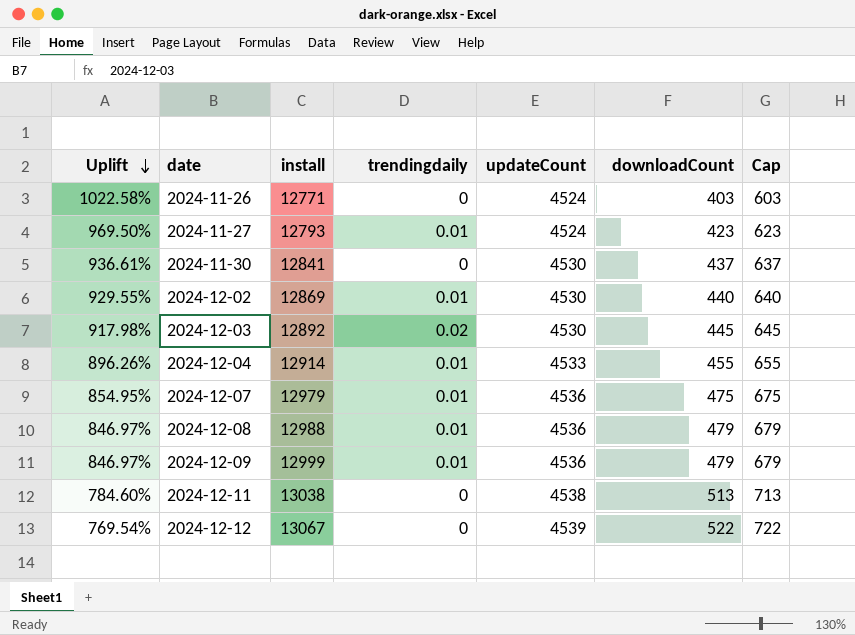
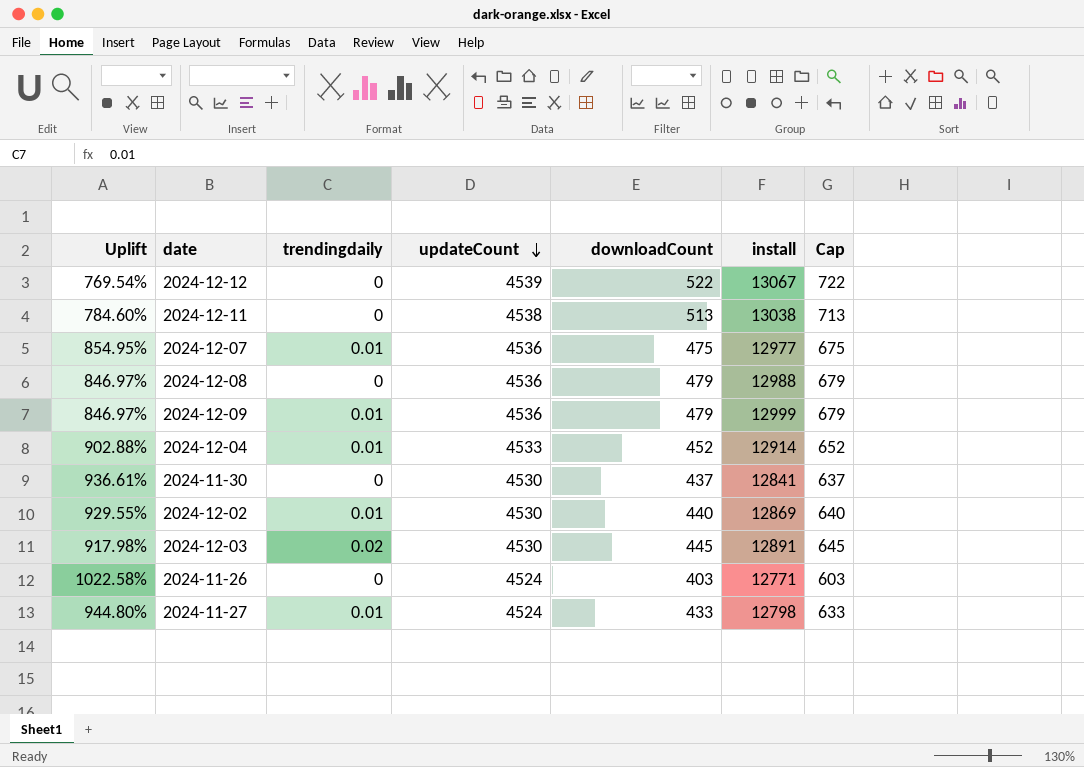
row order: Uplift descending -> updateCount descending
column install | position: 3 -> 6
2024-12-07 | install: 12979 -> 12977
2024-12-08 | trendingdaily: 0.01 -> 0
2024-12-04 | Uplift: 896.26% -> 902.88%
2024-12-04 | downloadCount: 455 -> 452
2024-12-04 | Cap: 655 -> 652
2024-12-03 | install: 12892 -> 12891
2024-11-27 | Uplift: 969.50% -> 944.80%
2024-11-27 | downloadCount: 423 -> 433
2024-11-27 | install: 12793 -> 12798
2024-11-27 | Cap: 623 -> 633

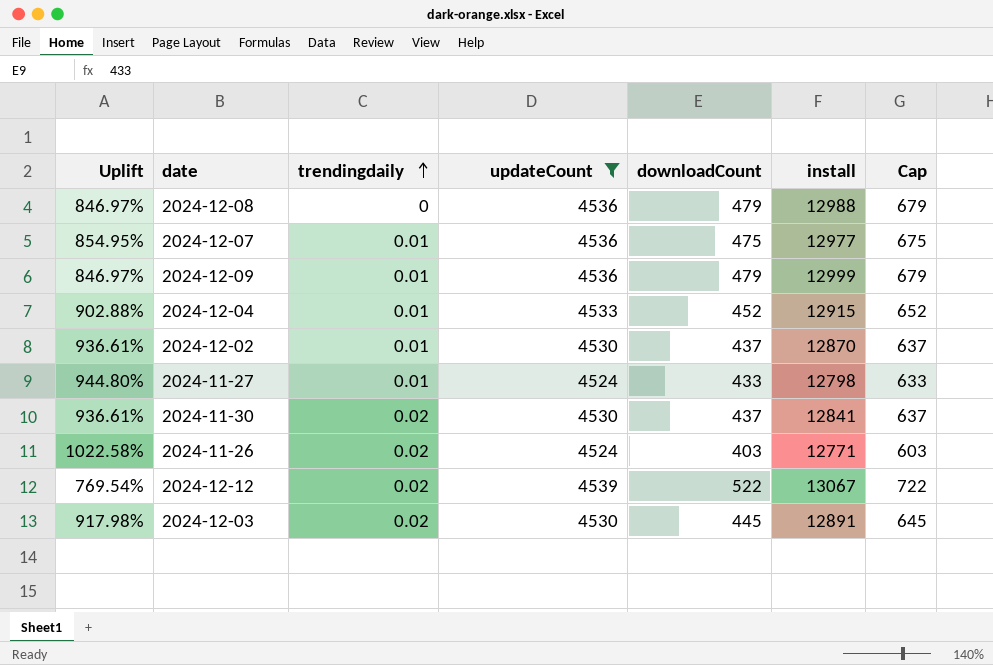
filter: none -> updateCount != 4538
row order: updateCount descending -> trendingdaily ascending
2024-12-04 | install: 12914 -> 12915
2024-12-02 | Uplift: 929.55% -> 936.61%
2024-12-02 | downloadCount: 440 -> 437
2024-12-02 | install: 12869 -> 12870
2024-12-02 | Cap: 640 -> 637
2024-11-30 | trendingdaily: 0 -> 0.02
2024-11-26 | trendingdaily: 0 -> 0.02
2024-12-12 | trendingdaily: 0 -> 0.02

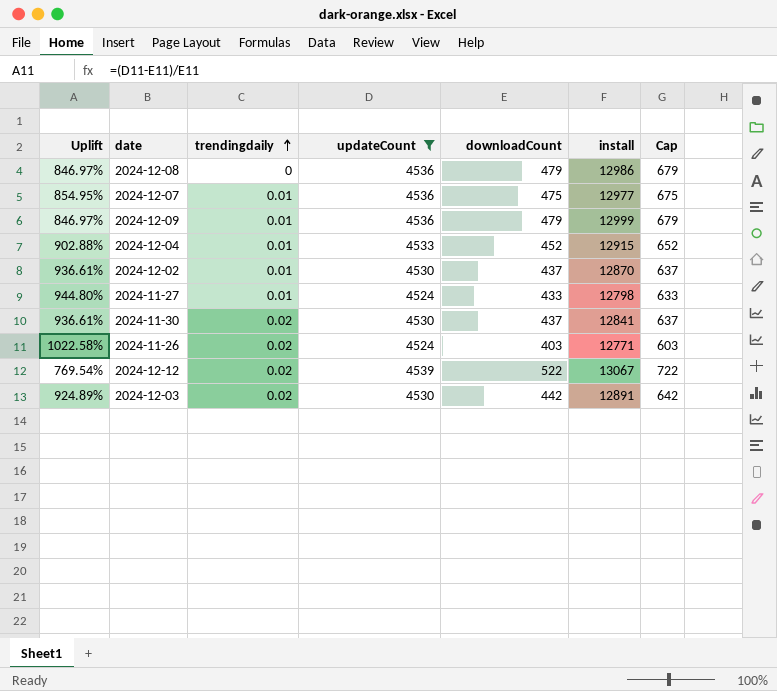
2024-12-08 | install: 12988 -> 12986
2024-12-03 | Uplift: 917.98% -> 924.89%
2024-12-03 | downloadCount: 445 -> 442
2024-12-03 | Cap: 645 -> 642

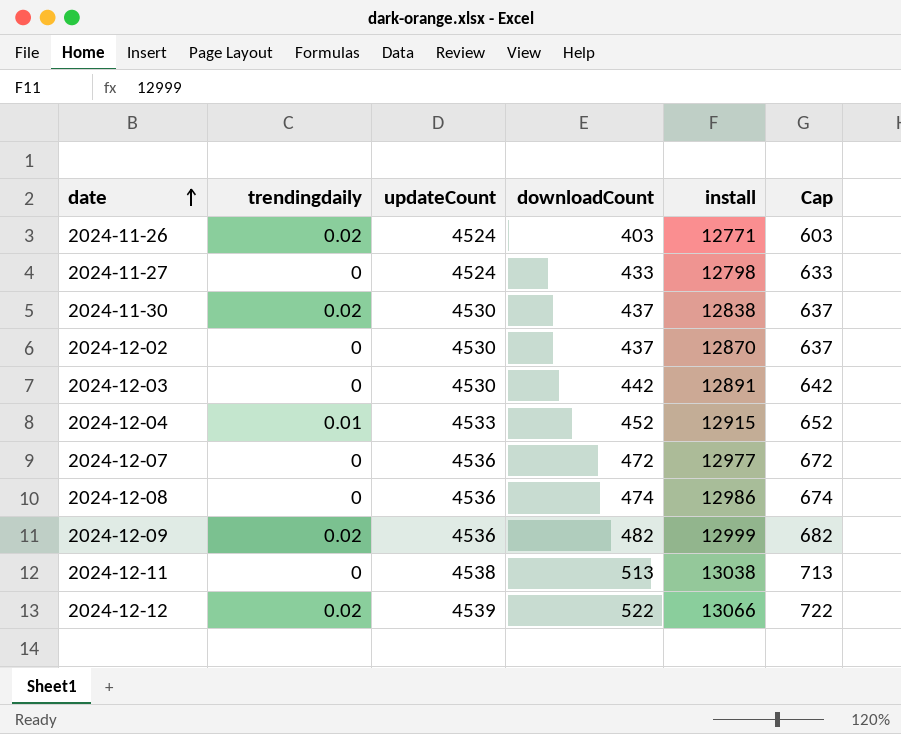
filter: updateCount != 4538 -> none
row order: trendingdaily ascending -> date ascending
column Uplift | formula: ([updateCount] - [downloadCount]) / [downloadCount] -> none
2024-11-27 | trendingdaily: 0.01 -> 0
2024-11-30 | install: 12841 -> 12838
2024-12-02 | trendingdaily: 0.01 -> 0
2024-12-03 | trendingdaily: 0.02 -> 0
2024-12-07 | trendingdaily: 0.01 -> 0
2024-12-07 | downloadCount: 475 -> 472
2024-12-07 | Cap: 675 -> 672
2024-12-08 | downloadCount: 479 -> 474
2024-12-08 | Cap: 679 -> 674
2024-12-09 | trendingdaily: 0.01 -> 0.02
2024-12-09 | downloadCount: 479 -> 482
2024-12-09 | Cap: 679 -> 682
2024-12-12 | install: 13067 -> 13066

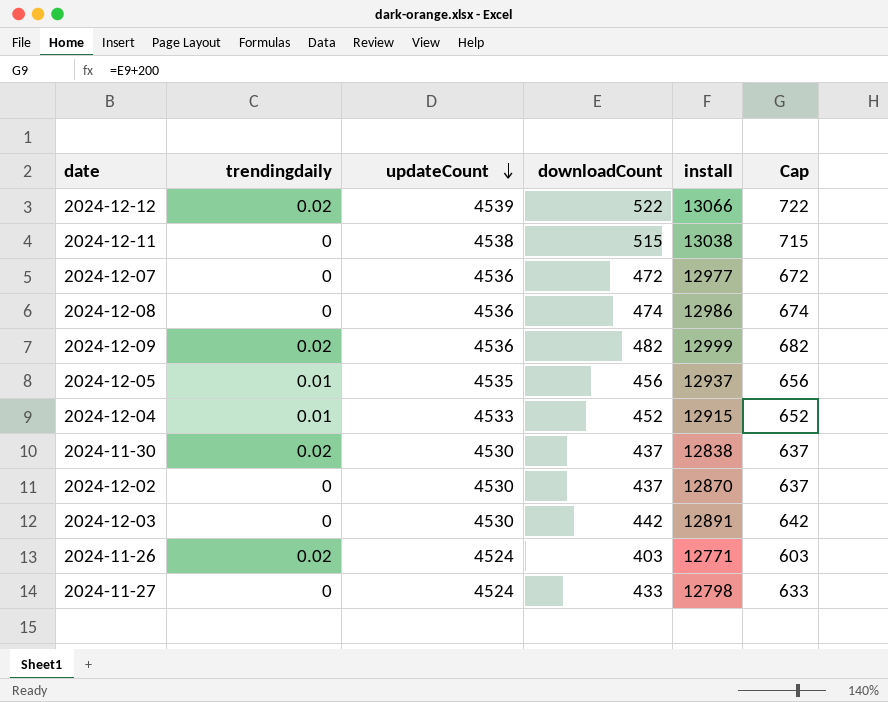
row order: date ascending -> updateCount descending
2024-12-11 | downloadCount: 513 -> 515
2024-12-11 | Cap: 713 -> 715
row 2024-12-05: none -> 0.01 | 4535 | 456 | 12937 | 656

